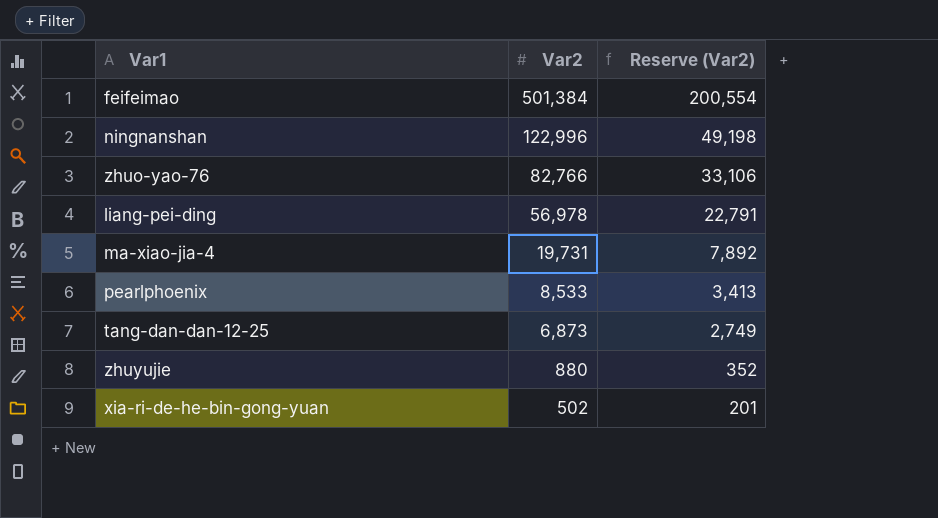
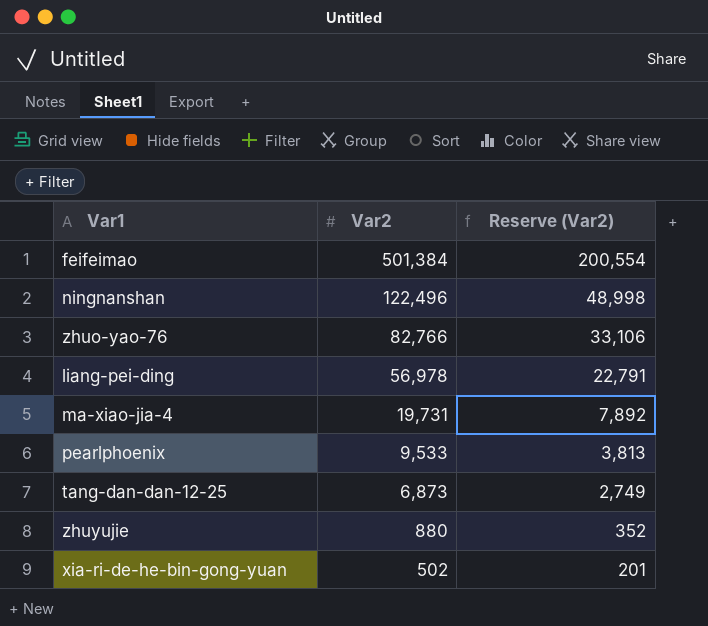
ningnanshan | Var2: 122,996 -> 122,496
ningnanshan | Reserve (Var2): 49,198 -> 48,998
pearlphoenix | Var2: 8,533 -> 9,533
pearlphoenix | Reserve (Var2): 3,413 -> 3,813

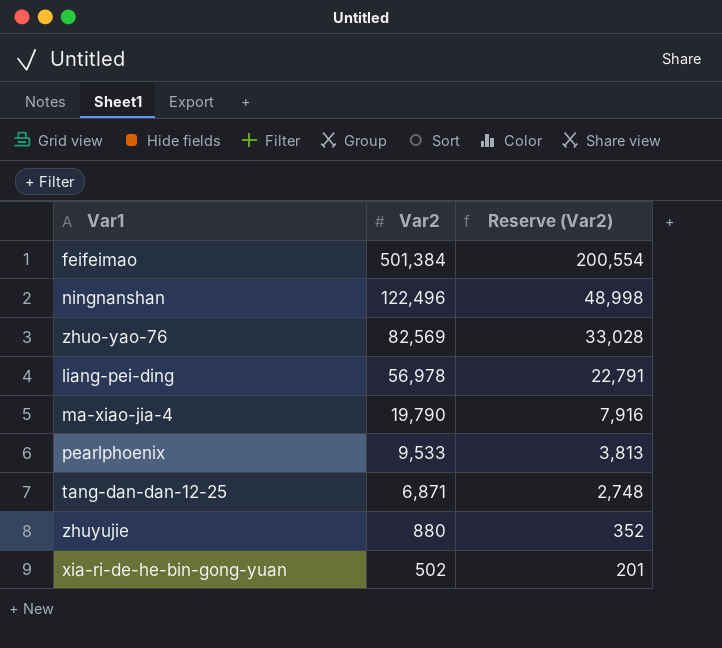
zhuo-yao-76 | Var2: 82,766 -> 82,569
zhuo-yao-76 | Reserve (Var2): 33,106 -> 33,028
ma-xiao-jia-4 | Var2: 19,731 -> 19,790
ma-xiao-jia-4 | Reserve (Var2): 7,892 -> 7,916
tang-dan-dan-12-25 | Var2: 6,873 -> 6,871
tang-dan-dan-12-25 | Reserve (Var2): 2,749 -> 2,748

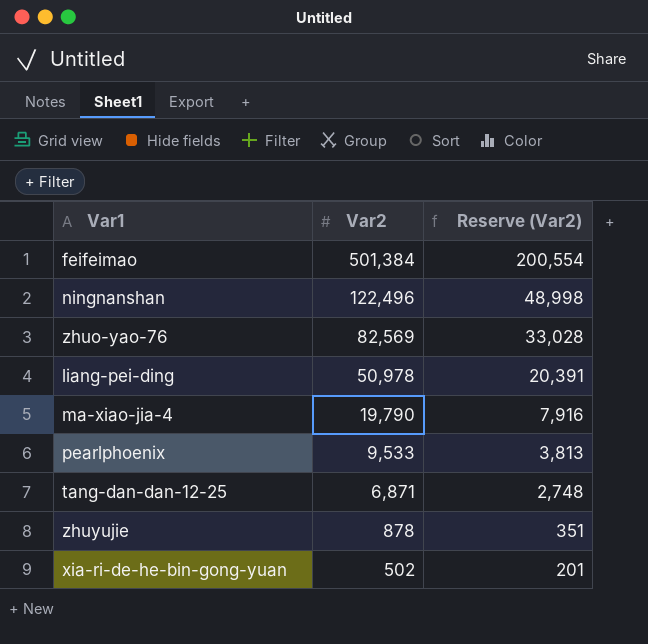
liang-pei-ding | Var2: 56,978 -> 50,978
liang-pei-ding | Reserve (Var2): 22,791 -> 20,391
zhuyujie | Var2: 880 -> 878
zhuyujie | Reserve (Var2): 352 -> 351

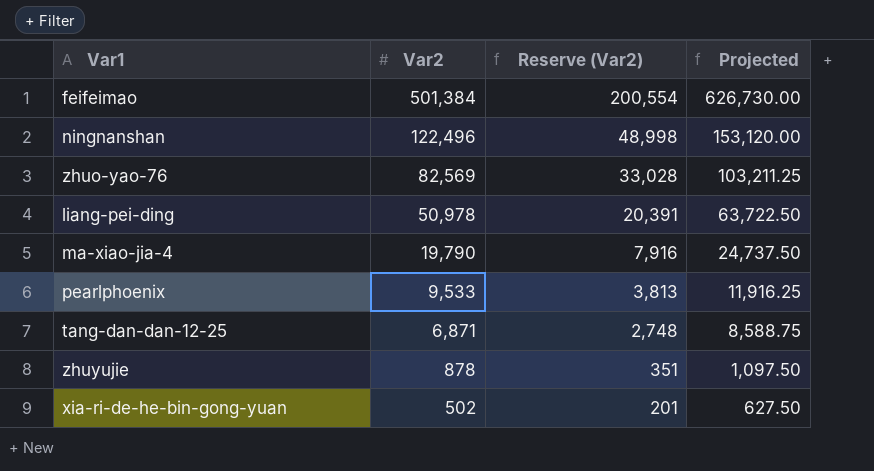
column Projected | formula: none -> [Var2] * 1.25

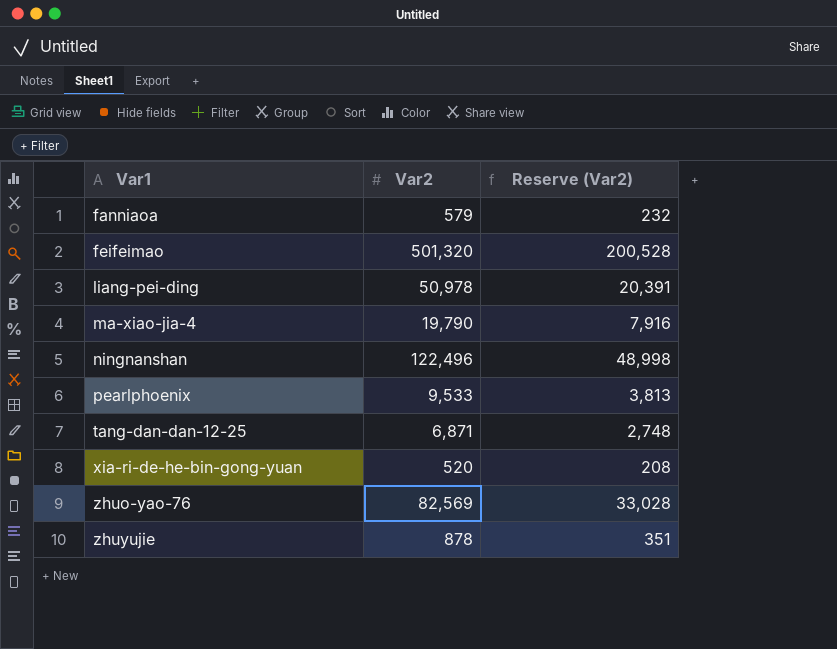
row order: Var2 descending -> Var1 ascending
column Projected | formula: [Var2] * 1.25 -> none
row fanniaoa: none -> 579 | 232
feifeimao | Var2: 501,384 -> 501,320
feifeimao | Reserve (Var2): 200,554 -> 200,528
xia-ri-de-he-bin-gong-yuan | Var2: 502 -> 520
xia-ri-de-he-bin-gong-yuan | Reserve (Var2): 201 -> 208

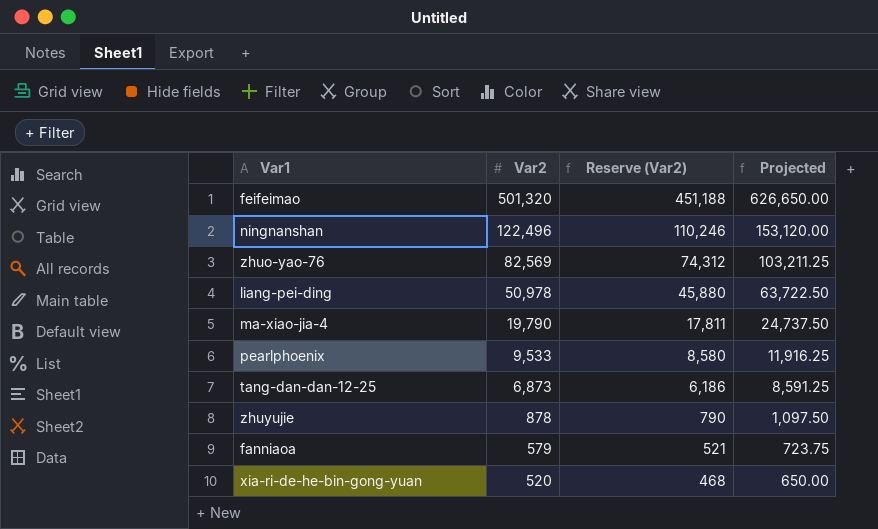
row order: Var1 ascending -> Var2 descending
column Reserve (Var2) | formula: [Var2] * 0.4 -> [Var2] * 0.9
column Projected | formula: none -> [Var2] * 1.25
tang-dan-dan-12-25 | Var2: 6,871 -> 6,873

